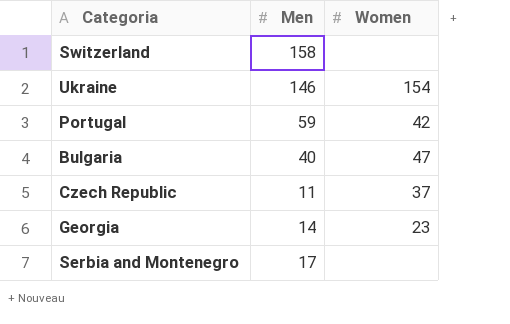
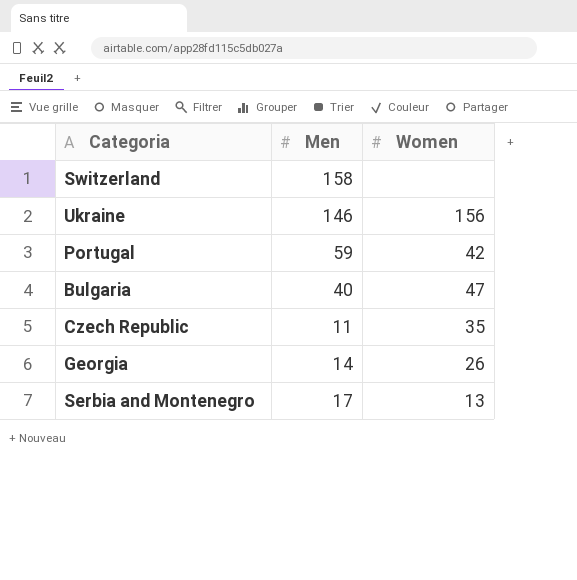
Ukraine | Women: 154 -> 156
Czech Republic | Women: 37 -> 35
Georgia | Women: 23 -> 26
Serbia and Montenegro | Women: none -> 13

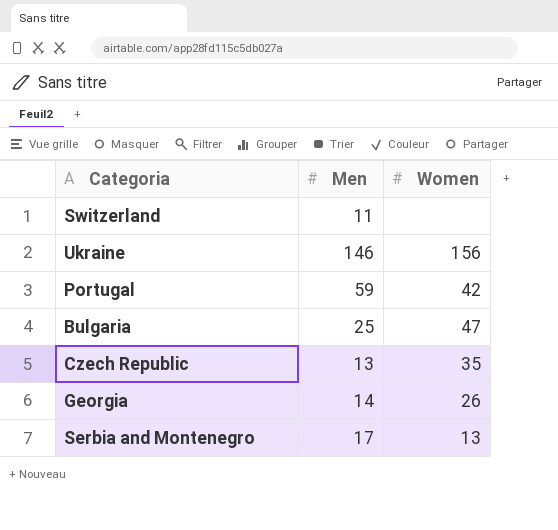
Switzerland | Men: 158 -> 11
Bulgaria | Men: 40 -> 25
Czech Republic | Men: 11 -> 13

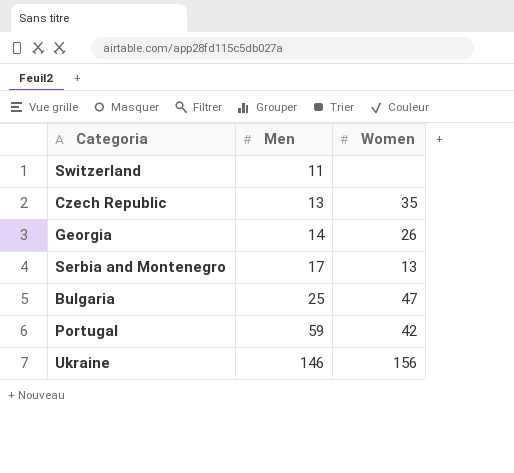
row order: none -> Men ascending

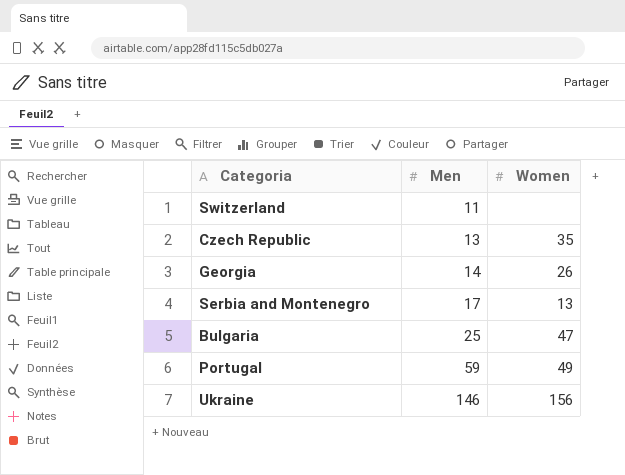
Portugal | Women: 42 -> 49

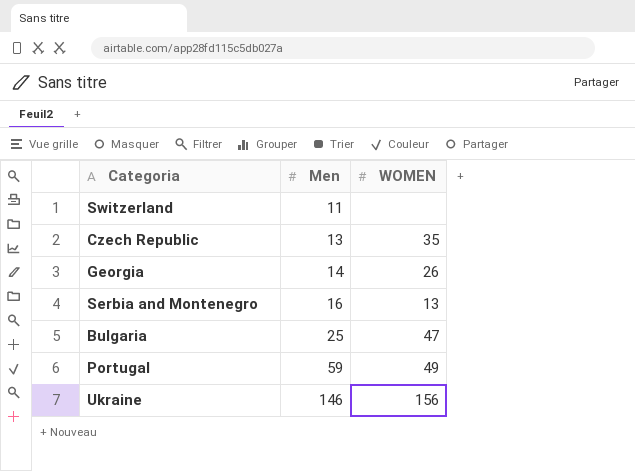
column name: Women -> WOMEN
Serbia and Montenegro | Men: 17 -> 16

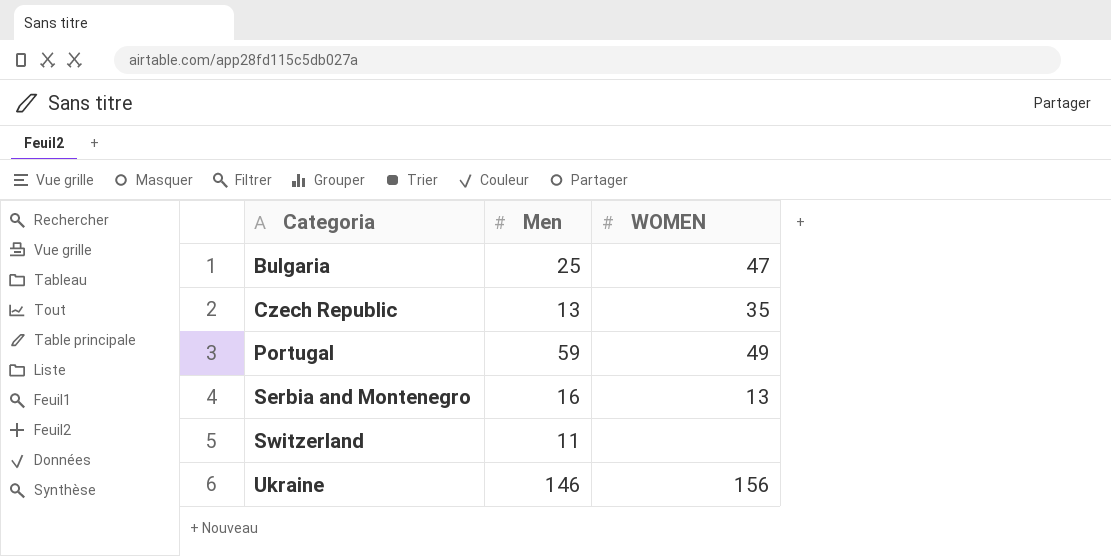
row order: Men ascending -> Categoria ascending
row Georgia: 14 | 26 -> none

